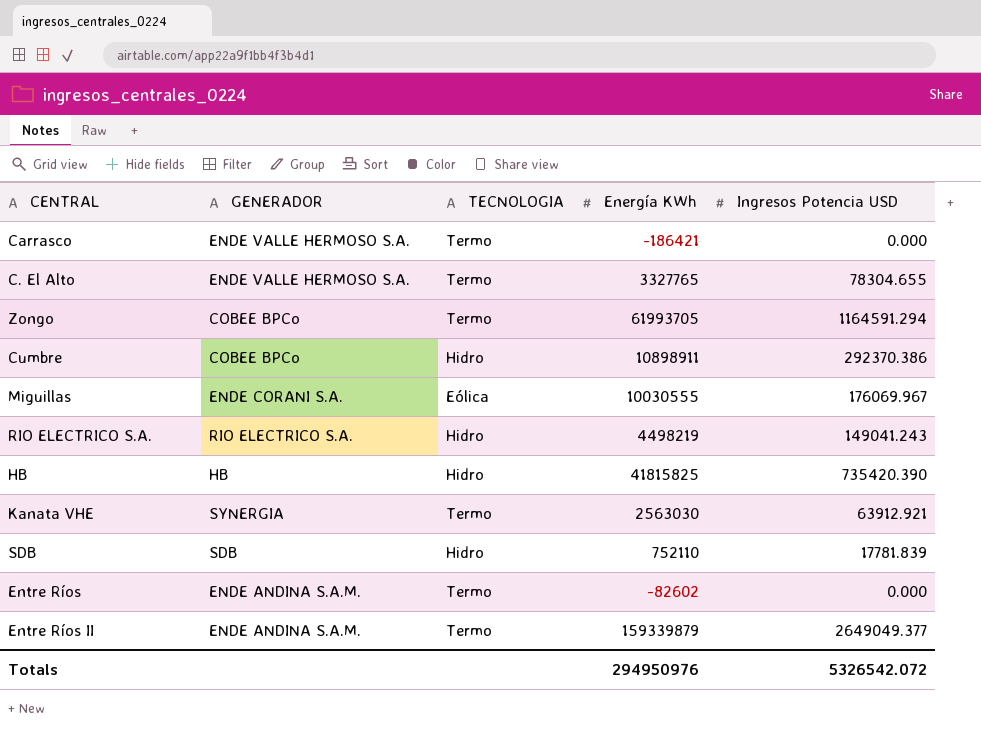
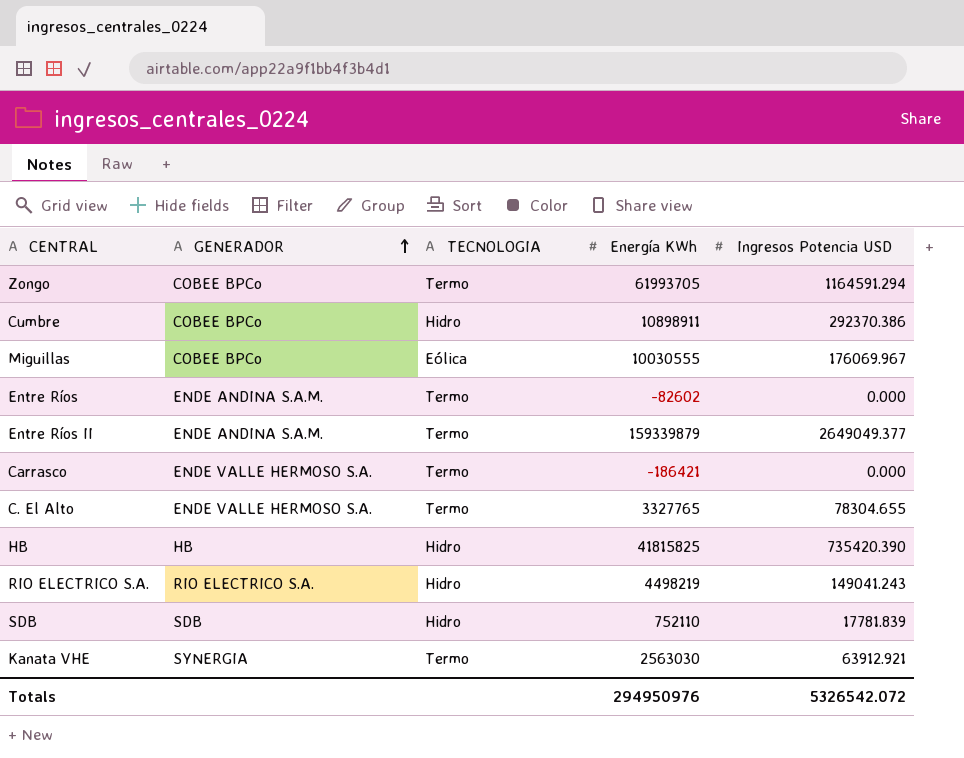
row order: none -> GENERADOR ascending
Miguillas | GENERADOR: ENDE CORANI S.A. -> COBEE BPCo

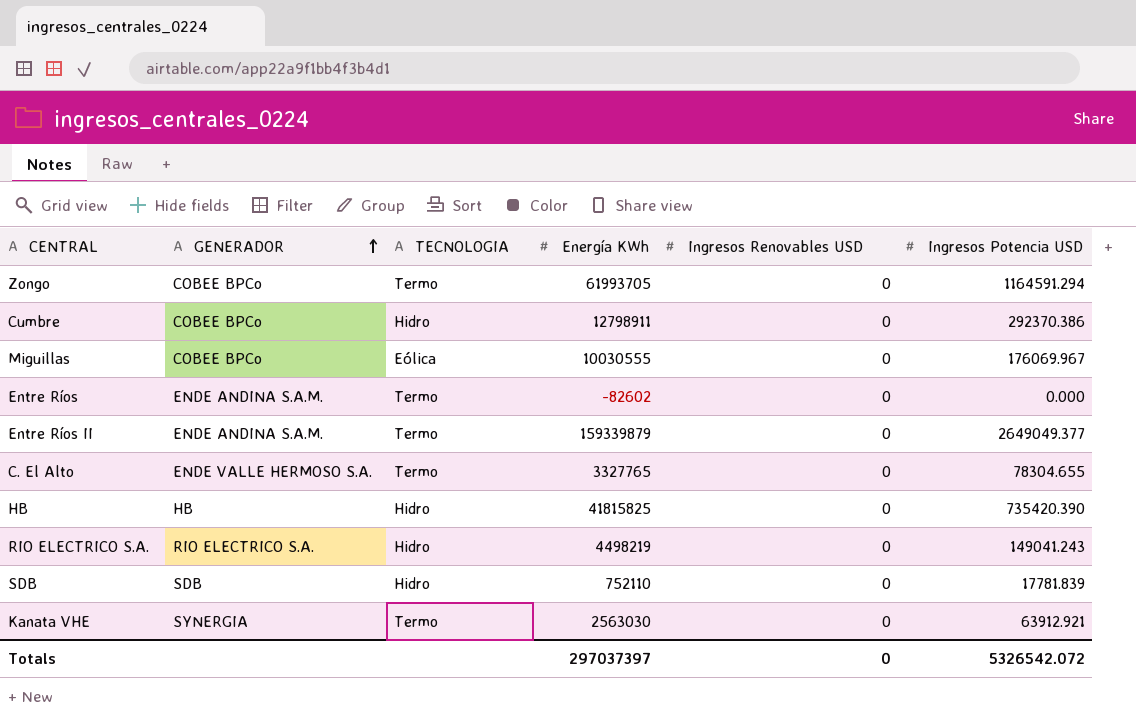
column Ingresos Renovables USD | position: none -> 5
row Carrasco: ENDE VALLE HERMOSO S.A. | Termo | -186421 | 0.000 -> none
Cumbre | Energía KWh: 10898911 -> 12798911
Totals | Energía KWh: 294950976 -> 297037397

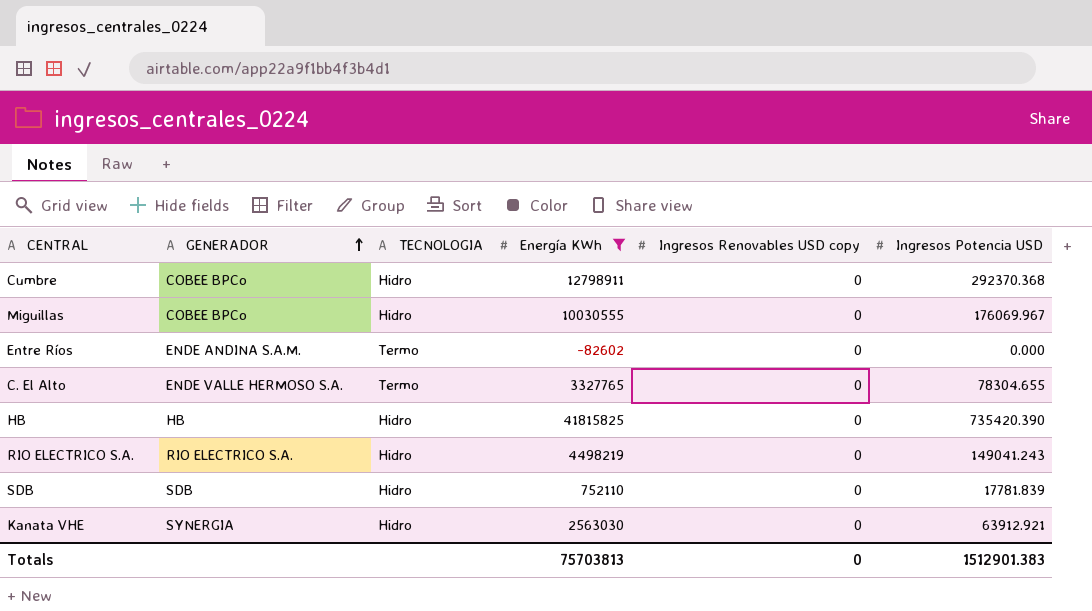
filter: none -> Energía KWh <= 41815825
column name: Ingresos Renovables USD -> Ingresos Renovables USD copy
Cumbre | Ingresos Potencia USD: 292370.386 -> 292370.368
Miguillas | TECNOLOGIA: Eólica -> Hidro
Kanata VHE | TECNOLOGIA: Termo -> Hidro
Totals | Energía KWh: 297037397 -> 75703813
Totals | Ingresos Potencia USD: 5326542.072 -> 1512901.383

